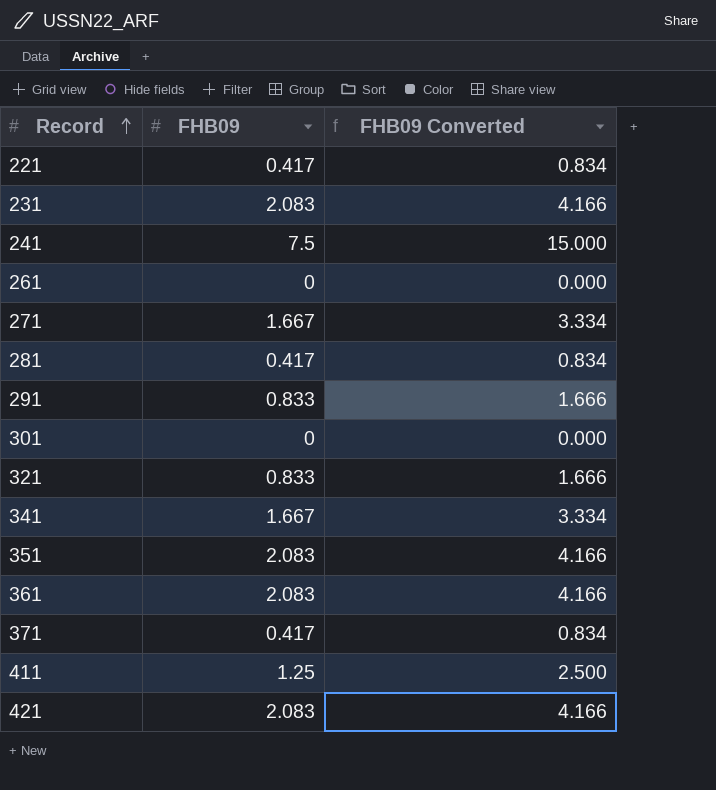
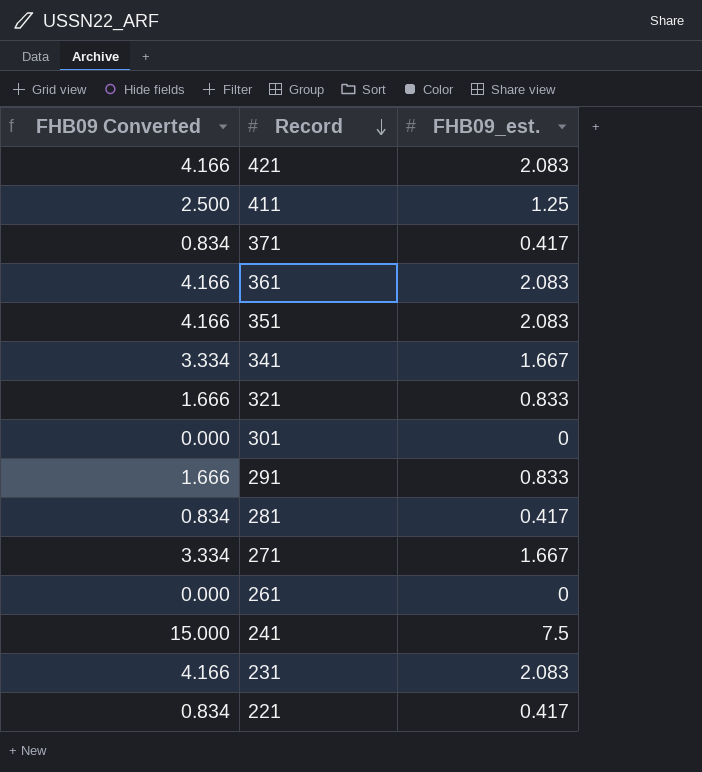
row order: Record ascending -> Record descending
column FHB09 Converted | position: 3 -> 1
column name: FHB09 -> FHB09_est.

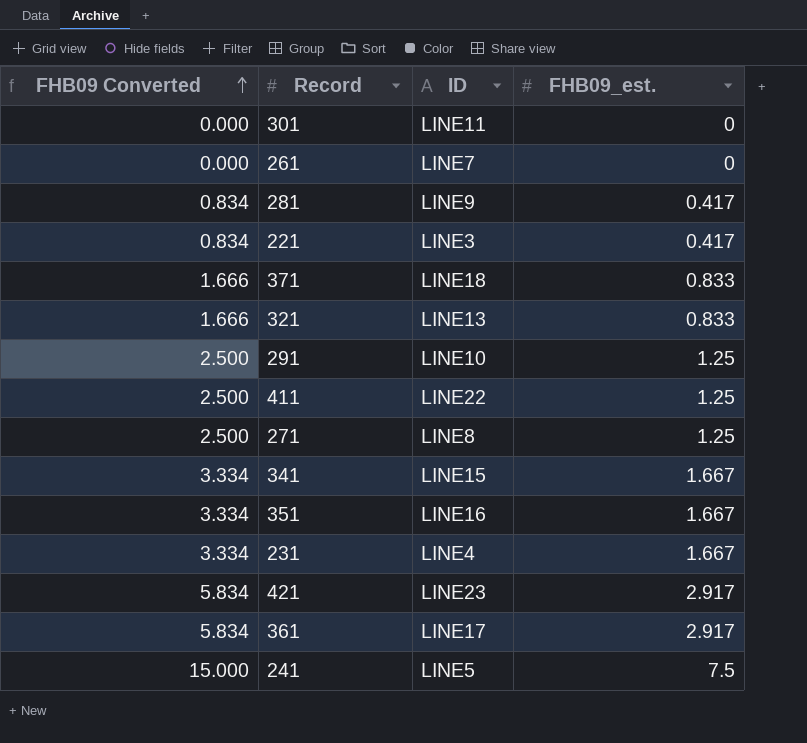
row order: Record descending -> FHB09 Converted ascending
column ID | position: none -> 3
371 | FHB09 Converted: 0.834 -> 1.666
371 | FHB09_est.: 0.417 -> 0.833
291 | FHB09 Converted: 1.666 -> 2.500
291 | FHB09_est.: 0.833 -> 1.25
271 | FHB09 Converted: 3.334 -> 2.500
271 | FHB09_est.: 1.667 -> 1.25
351 | FHB09 Converted: 4.166 -> 3.334
351 | FHB09_est.: 2.083 -> 1.667
231 | FHB09 Converted: 4.166 -> 3.334
231 | FHB09_est.: 2.083 -> 1.667
421 | FHB09 Converted: 4.166 -> 5.834
421 | FHB09_est.: 2.083 -> 2.917
361 | FHB09 Converted: 4.166 -> 5.834
361 | FHB09_est.: 2.083 -> 2.917

